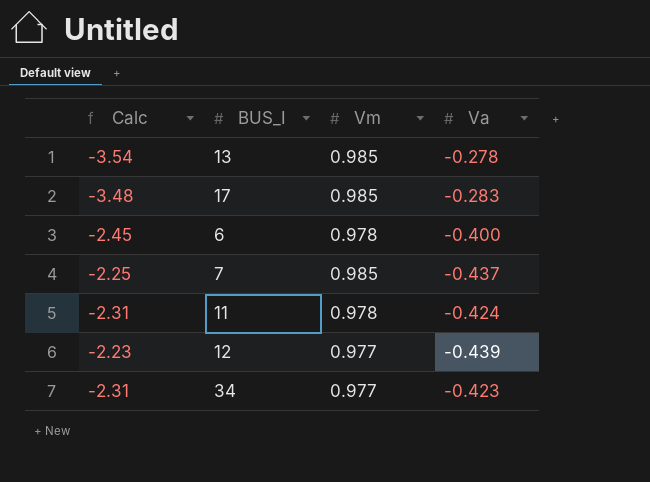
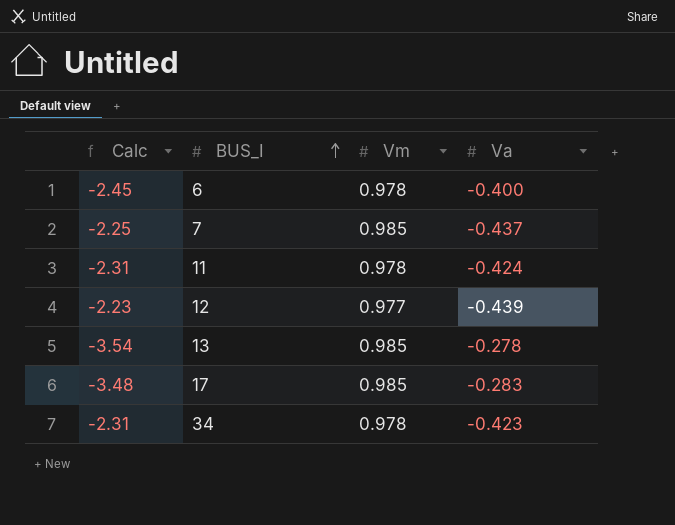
row order: none -> BUS_I ascending
34 | Vm: 0.977 -> 0.978

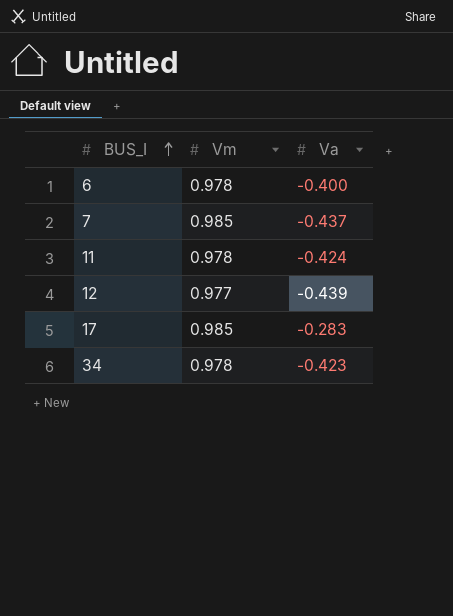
column Calc | formula: [Vm] / [Va] -> none
row 13: -3.54 | 0.985 | -0.278 -> none

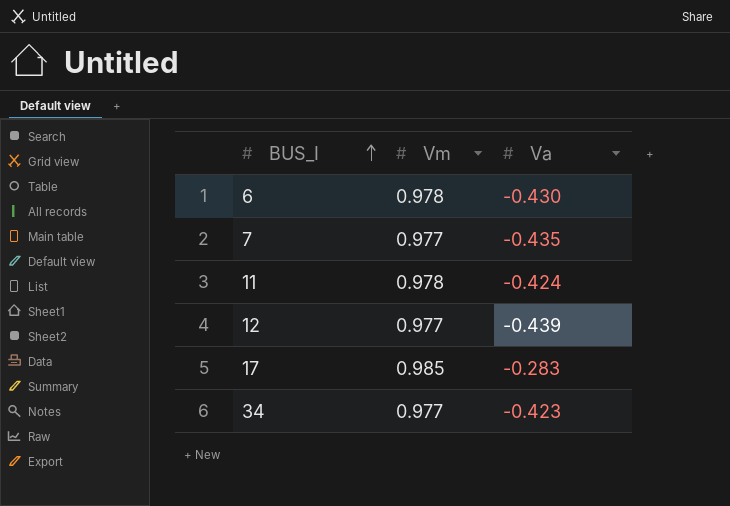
6 | Va: -0.400 -> -0.430
7 | Vm: 0.985 -> 0.977
7 | Va: -0.437 -> -0.435
34 | Vm: 0.978 -> 0.977

